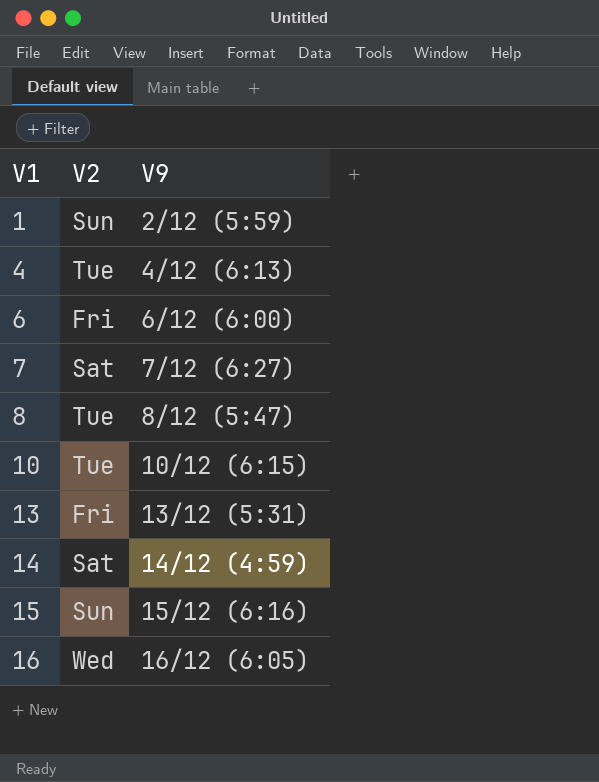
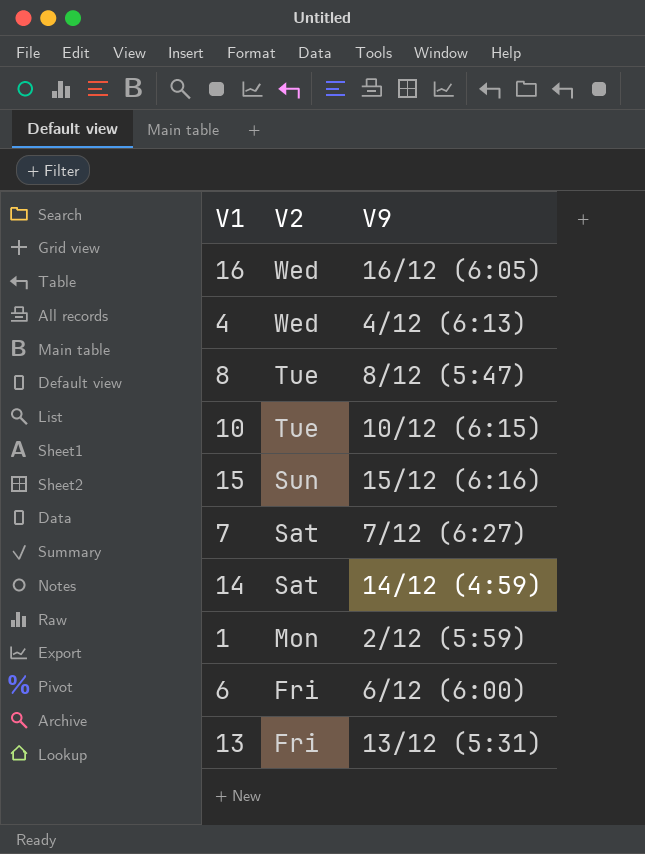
row order: V1 ascending -> V2 descending
4 | V2: Tue -> Wed
1 | V2: Sun -> Mon

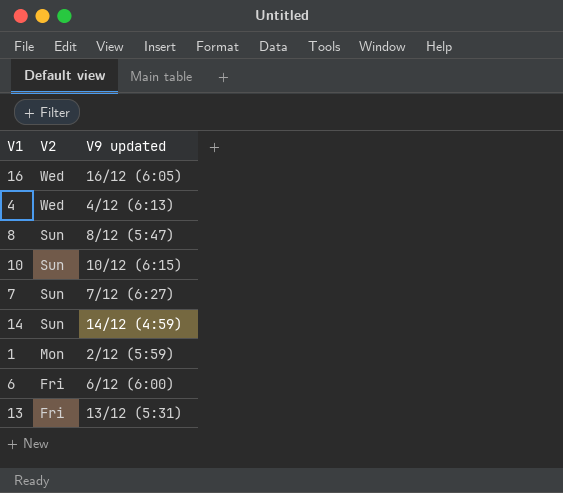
column name: V9 -> V9 updated
row 15: Sun | 15/12 (6:16) -> none
8 | V2: Tue -> Sun
10 | V2: Tue -> Sun
7 | V2: Sat -> Sun
14 | V2: Sat -> Sun

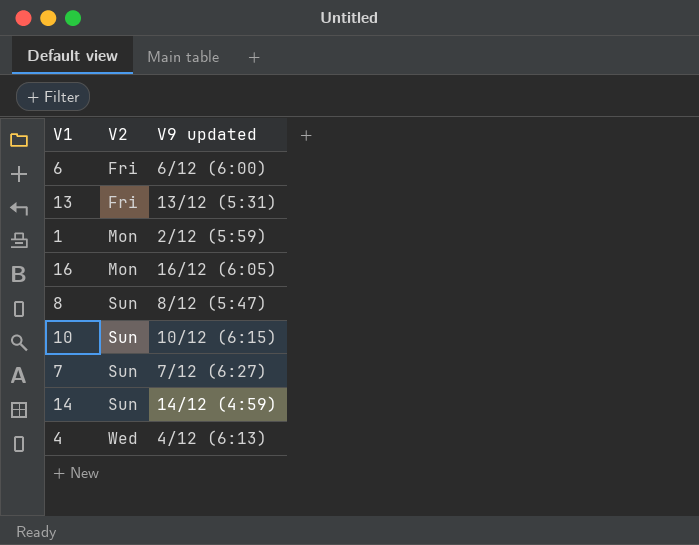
row order: V2 descending -> V2 ascending
16 | V2: Wed -> Mon

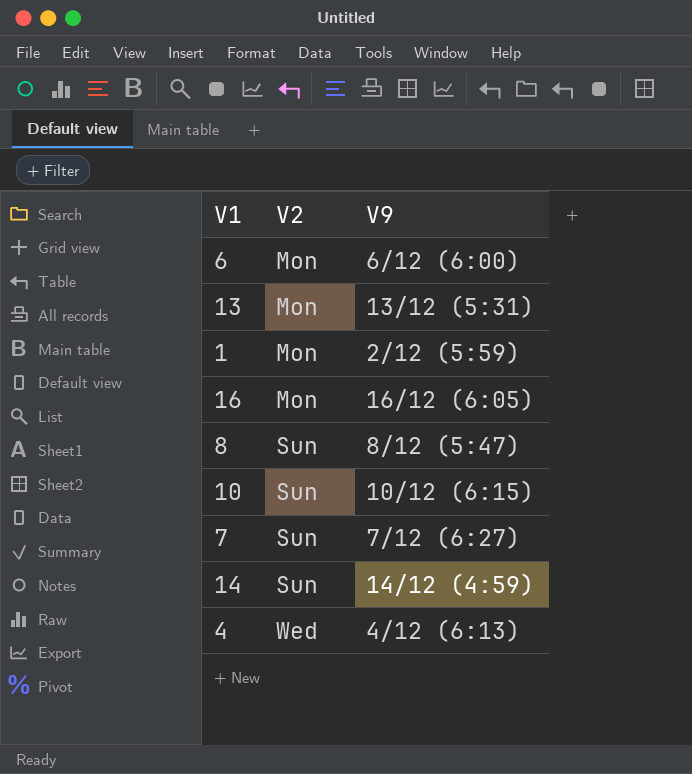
column name: V9 updated -> V9
6 | V2: Fri -> Mon
13 | V2: Fri -> Mon

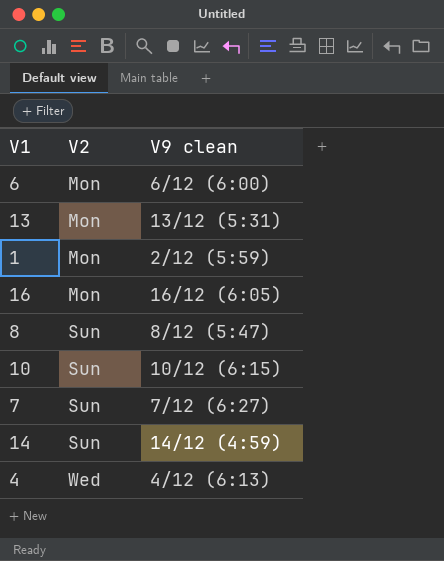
column name: V9 -> V9 clean

